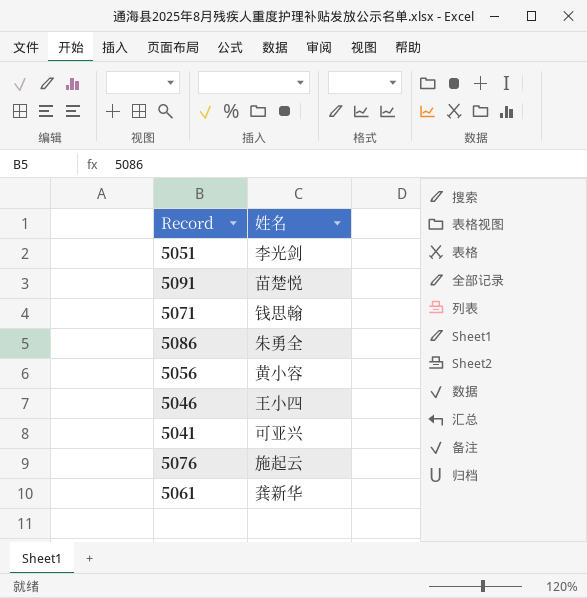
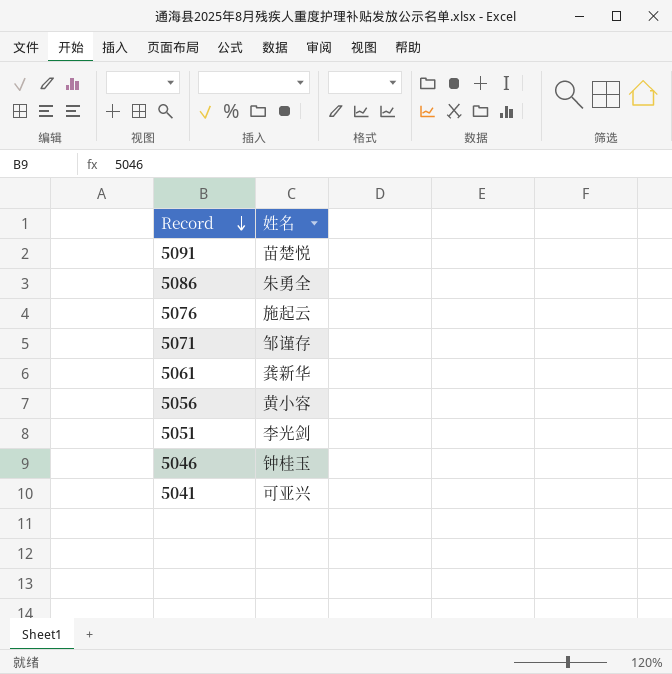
row order: none -> Record descending
5071 | 姓名: 钱思翰 -> 邹谨存
5046 | 姓名: 王小四 -> 钟桂玉

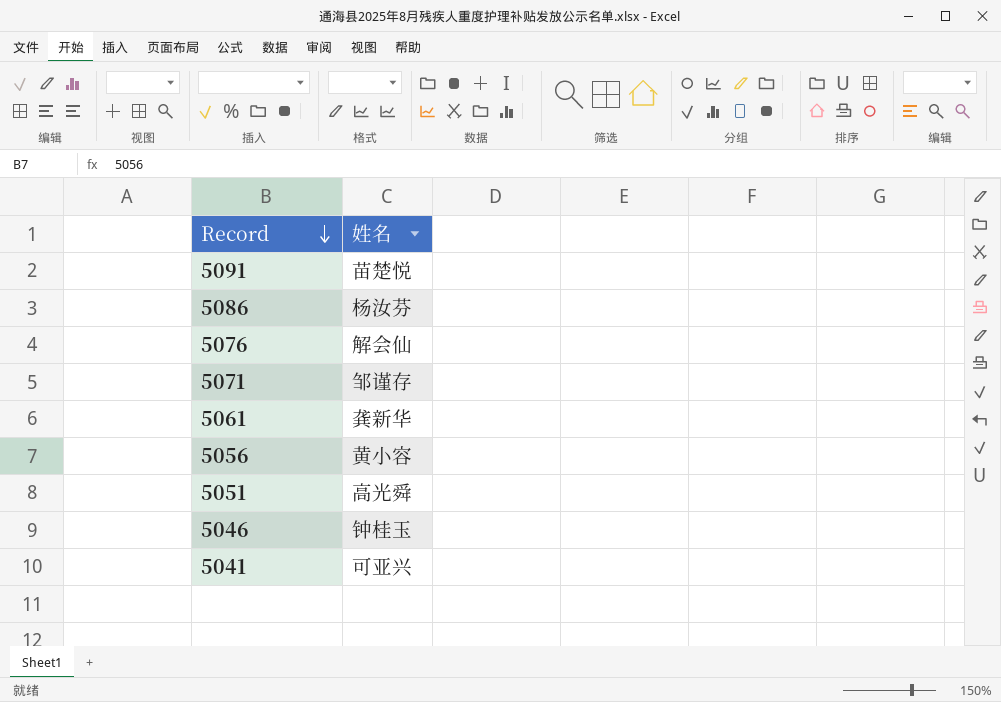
5086 | 姓名: 朱勇全 -> 杨汝芬
5076 | 姓名: 施起云 -> 解会仙
5051 | 姓名: 李光剑 -> 高光舜

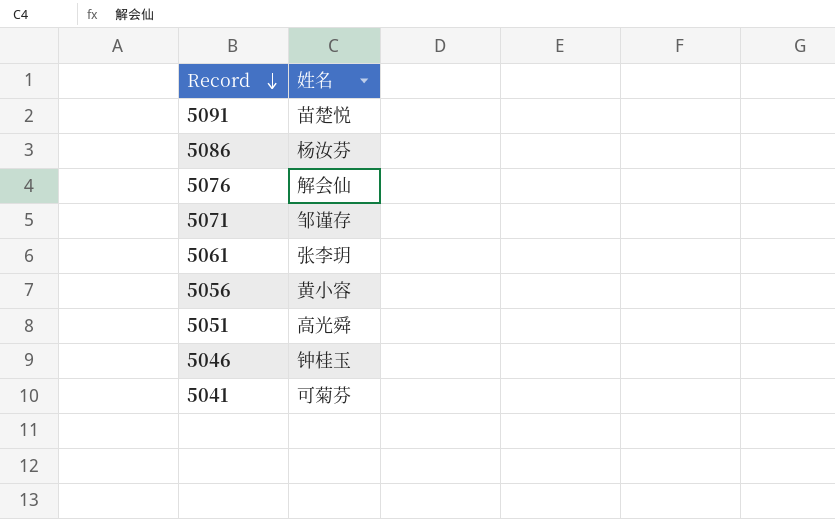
5061 | 姓名: 龚新华 -> 张李玥
5041 | 姓名: 可亚兴 -> 可菊芬

